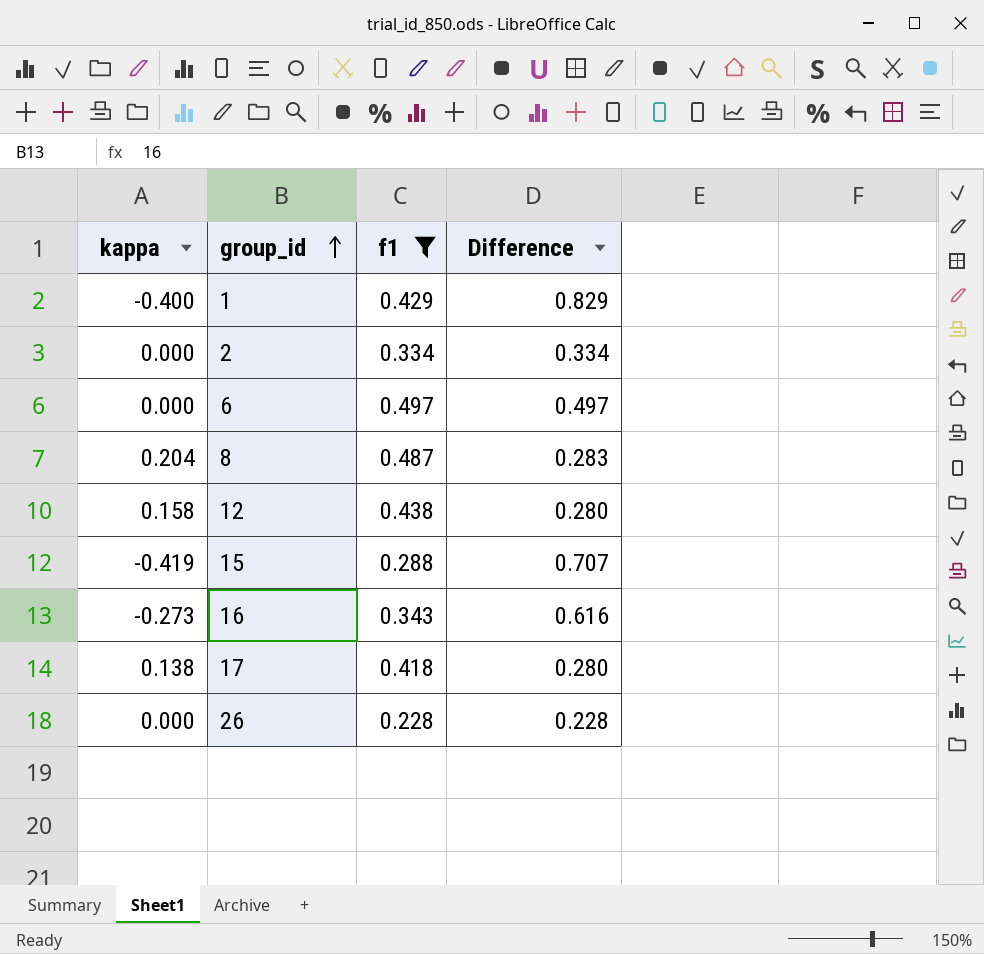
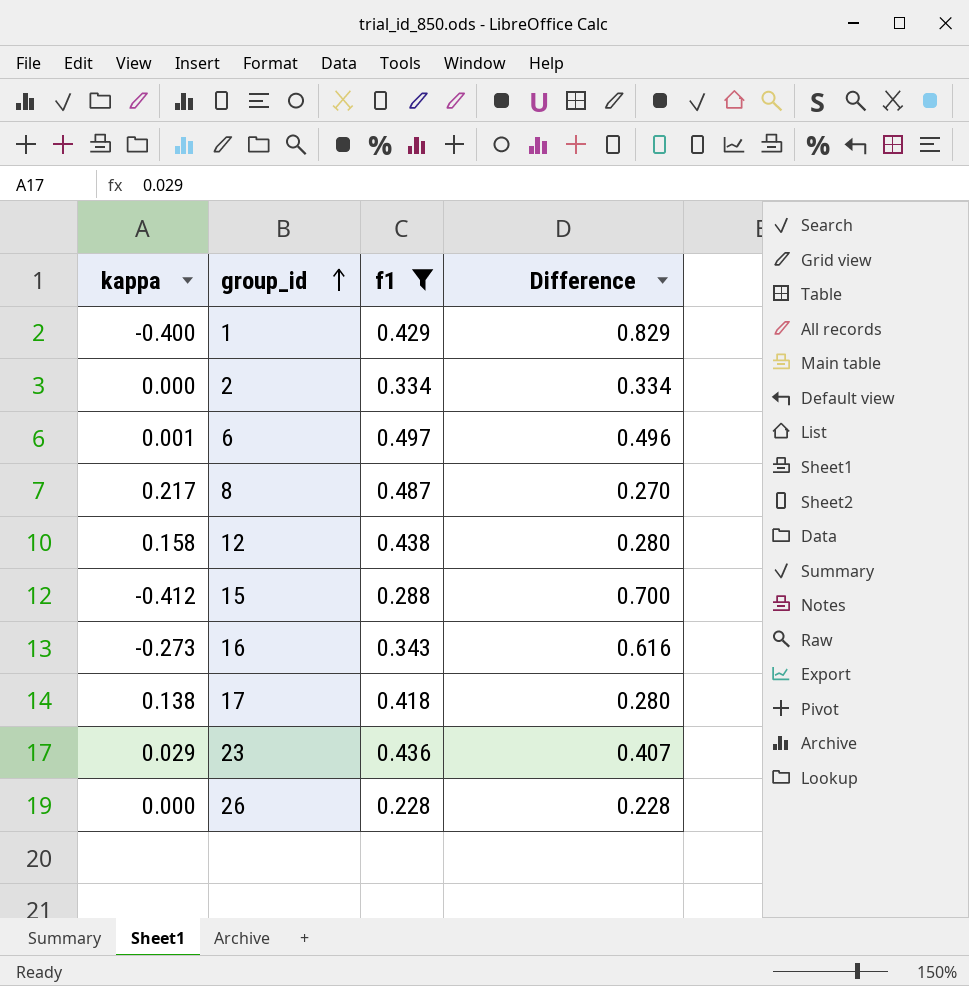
6 | kappa: 0.000 -> 0.001
6 | Difference: 0.497 -> 0.496
8 | kappa: 0.204 -> 0.217
8 | Difference: 0.283 -> 0.270
15 | kappa: -0.419 -> -0.412
15 | Difference: 0.707 -> 0.700
row 23: none -> 0.029 | 0.436 | 0.407

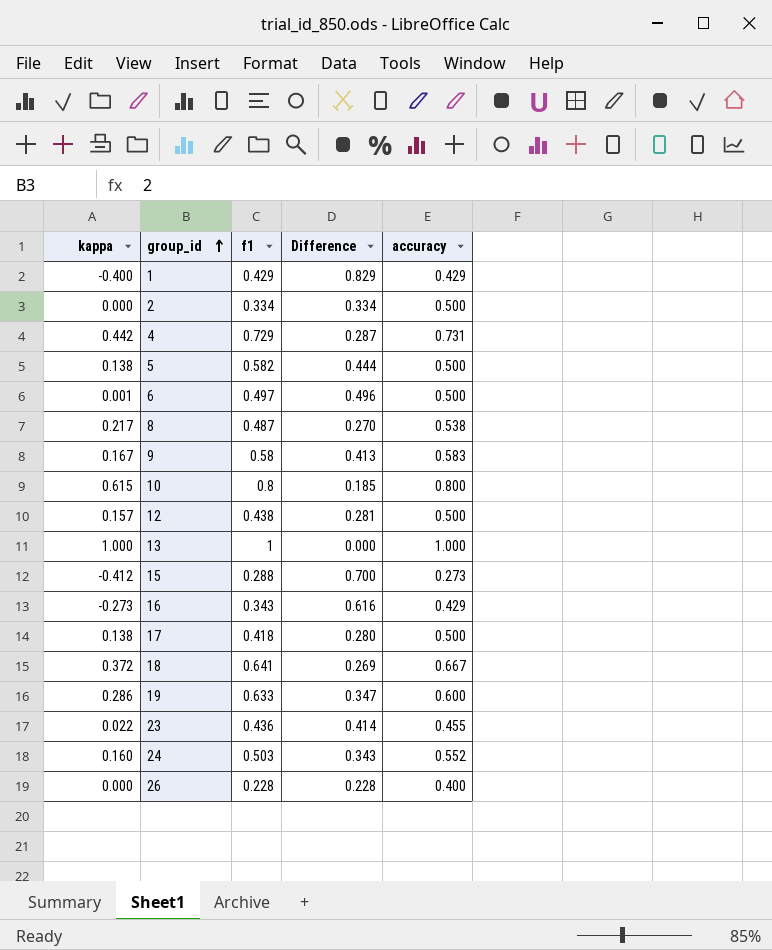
filter: f1 <= 0.497 -> none
column accuracy | position: none -> 5
12 | kappa: 0.158 -> 0.157
12 | Difference: 0.280 -> 0.281
23 | kappa: 0.029 -> 0.022
23 | Difference: 0.407 -> 0.414

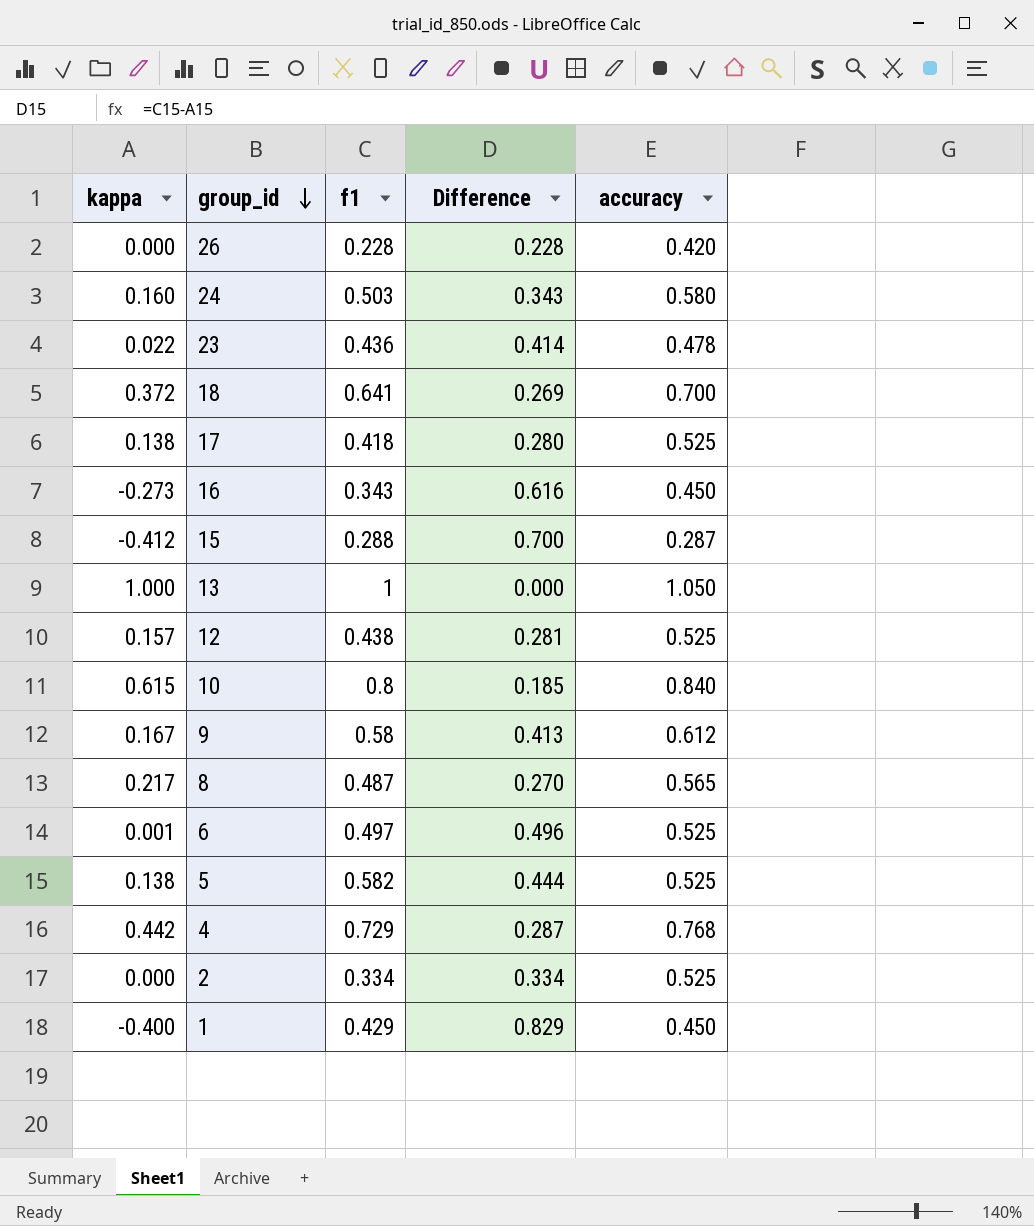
row order: group_id ascending -> group_id descending
row 19: 0.286 | 0.633 | 0.347 | 0.600 -> none
26 | accuracy: 0.400 -> 0.420
24 | accuracy: 0.552 -> 0.580
23 | accuracy: 0.455 -> 0.478
18 | accuracy: 0.667 -> 0.700
17 | accuracy: 0.500 -> 0.525
16 | accuracy: 0.429 -> 0.450
15 | accuracy: 0.273 -> 0.287
13 | accuracy: 1.000 -> 1.050
12 | accuracy: 0.500 -> 0.525
10 | accuracy: 0.800 -> 0.840
9 | accuracy: 0.583 -> 0.612
8 | accuracy: 0.538 -> 0.565
6 | accuracy: 0.500 -> 0.525
5 | accuracy: 0.500 -> 0.525
4 | accuracy: 0.731 -> 0.768
2 | accuracy: 0.500 -> 0.525
1 | accuracy: 0.429 -> 0.450

